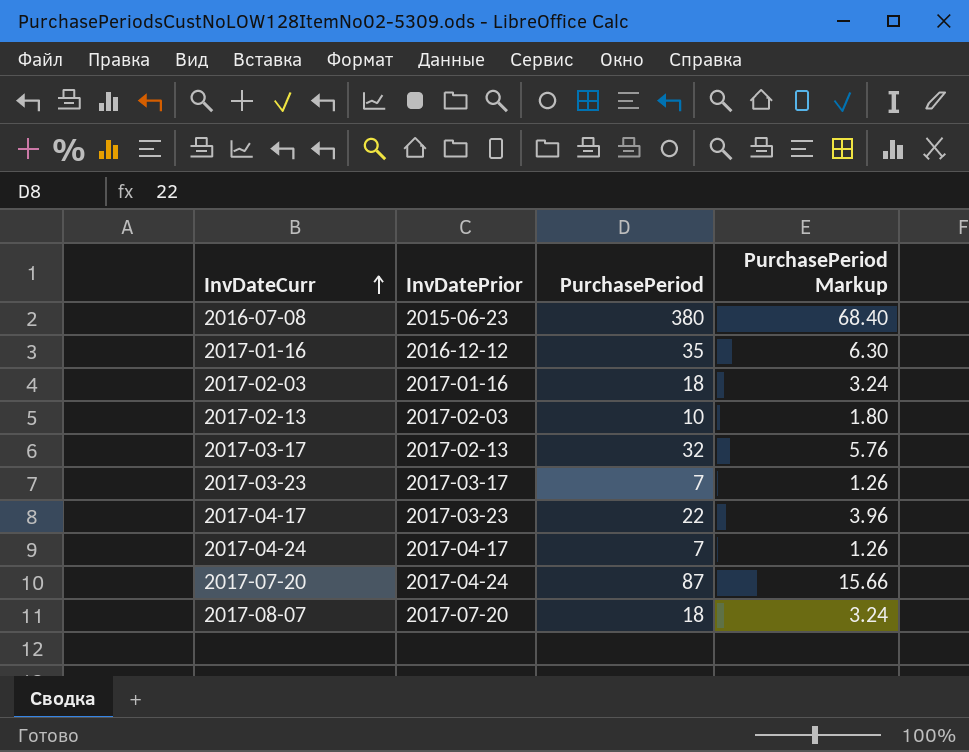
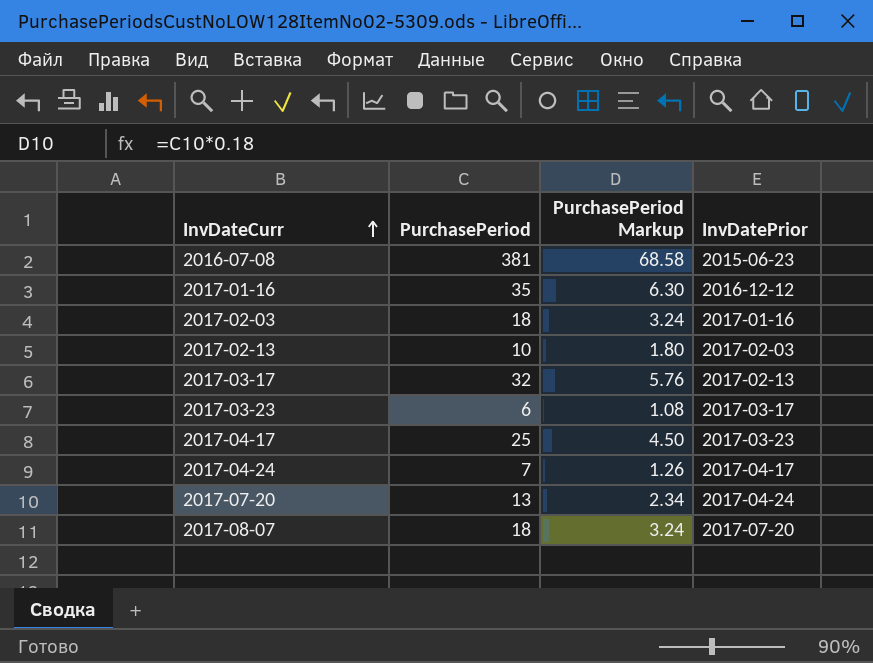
column InvDatePrior | position: 2 -> 4
2016-07-08 | PurchasePeriod: 380 -> 381
2016-07-08 | PurchasePeriod Markup: 68.40 -> 68.58
2017-03-23 | PurchasePeriod: 7 -> 6
2017-03-23 | PurchasePeriod Markup: 1.26 -> 1.08
2017-04-17 | PurchasePeriod: 22 -> 25
2017-04-17 | PurchasePeriod Markup: 3.96 -> 4.50
2017-07-20 | PurchasePeriod: 87 -> 13
2017-07-20 | PurchasePeriod Markup: 15.66 -> 2.34

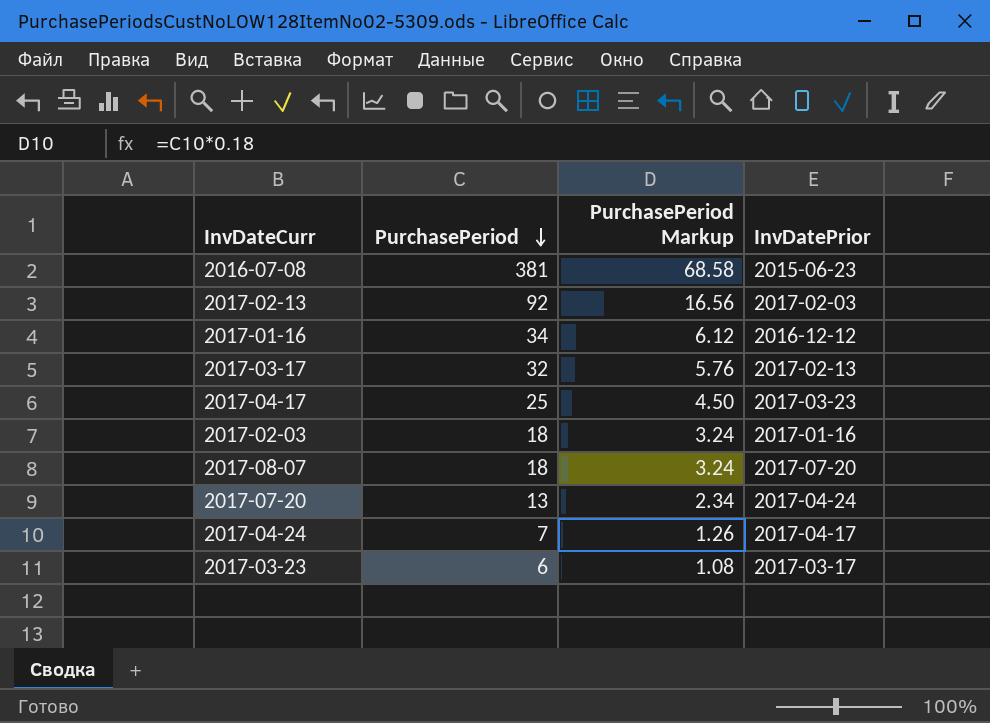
row order: InvDateCurr ascending -> PurchasePeriod descending
2017-02-13 | PurchasePeriod: 10 -> 92
2017-02-13 | PurchasePeriod Markup: 1.80 -> 16.56
2017-01-16 | PurchasePeriod: 35 -> 34
2017-01-16 | PurchasePeriod Markup: 6.30 -> 6.12

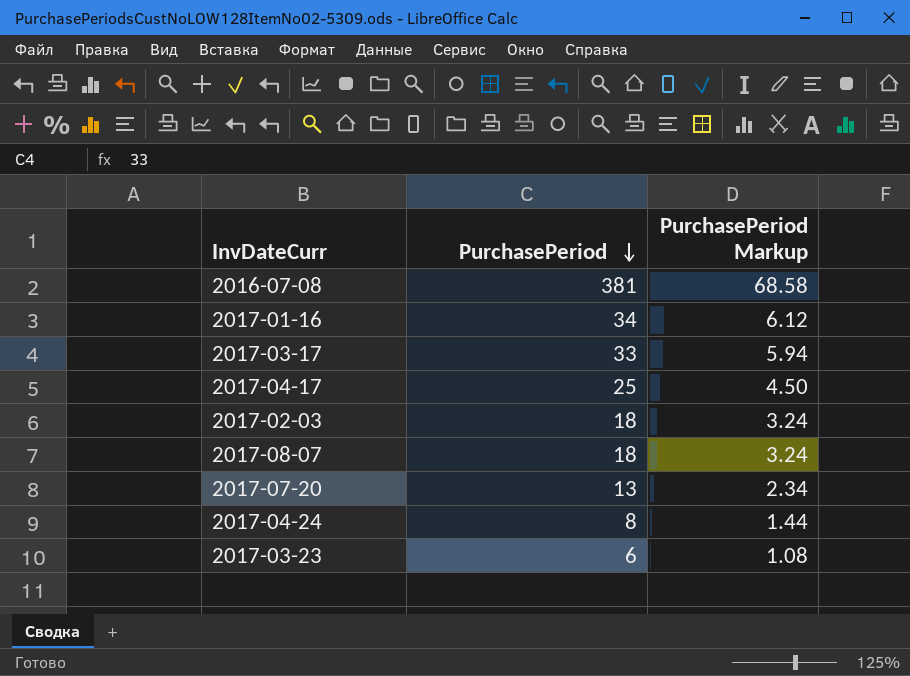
column InvDatePrior | position: 4 -> none
row 2017-02-13: 92 | 16.56 | 2017-02-03 -> none
2017-03-17 | PurchasePeriod: 32 -> 33
2017-03-17 | PurchasePeriod Markup: 5.76 -> 5.94
2017-04-24 | PurchasePeriod: 7 -> 8
2017-04-24 | PurchasePeriod Markup: 1.26 -> 1.44

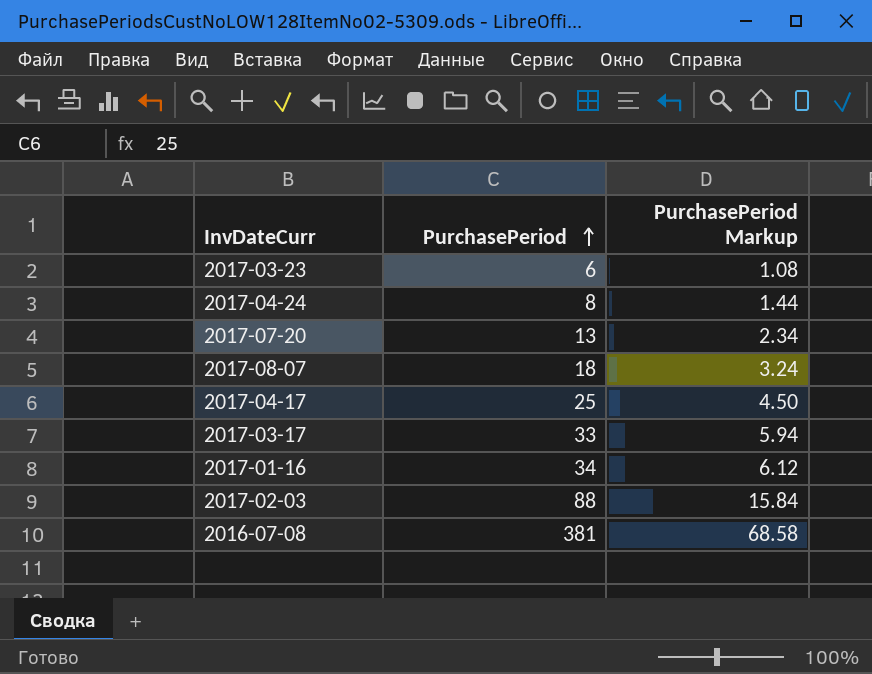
row order: PurchasePeriod descending -> PurchasePeriod ascending
2017-02-03 | PurchasePeriod: 18 -> 88
2017-02-03 | PurchasePeriod Markup: 3.24 -> 15.84

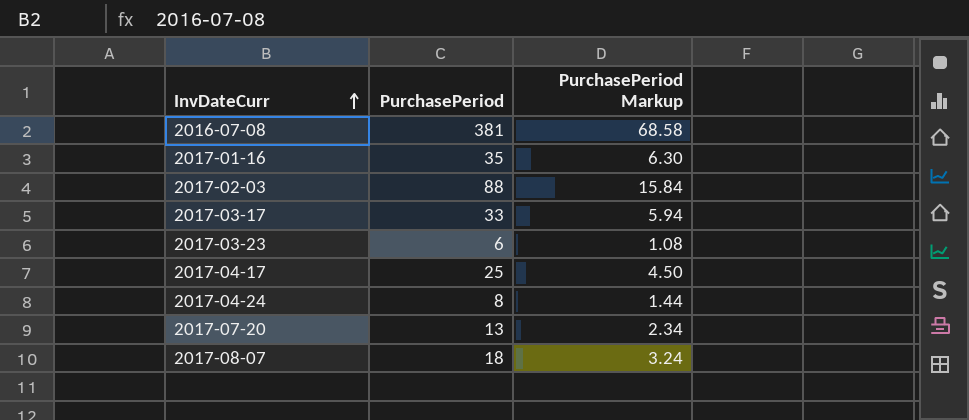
row order: PurchasePeriod ascending -> InvDateCurr ascending
2017-01-16 | PurchasePeriod: 34 -> 35
2017-01-16 | PurchasePeriod Markup: 6.12 -> 6.30

